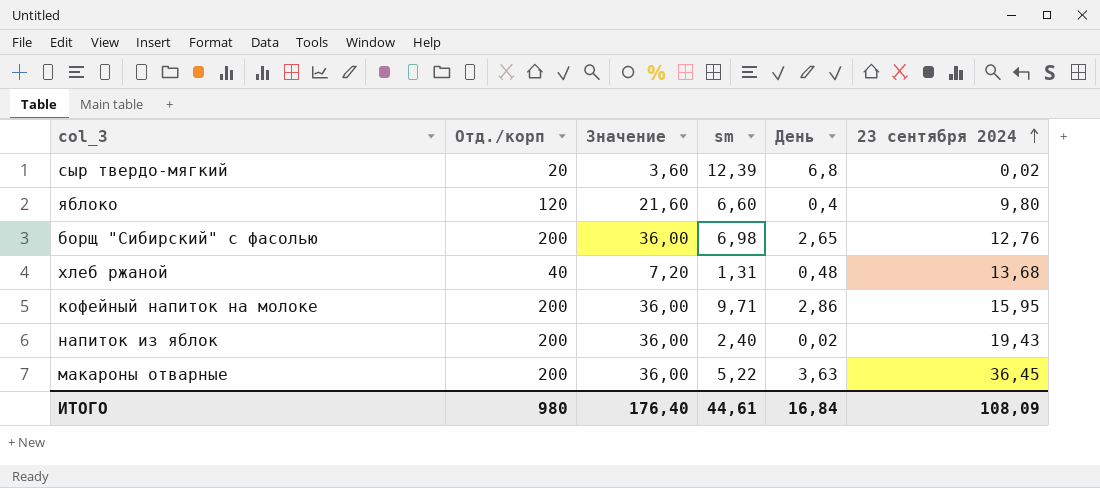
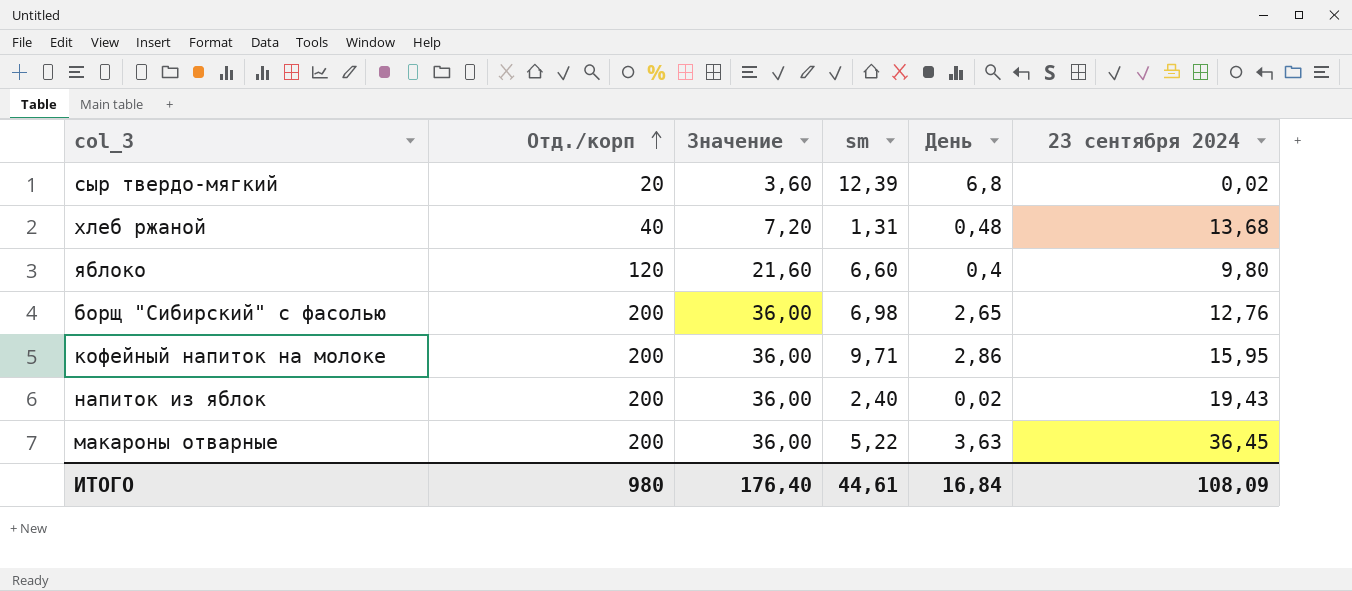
row order: 23 сентября 2024 ascending -> Отд./корп ascending

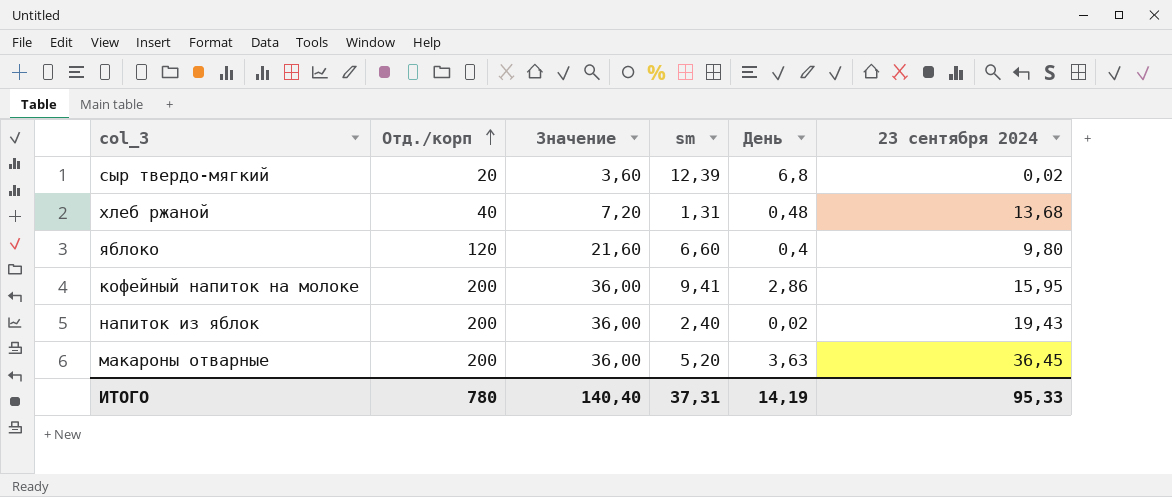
row борщ "Сибирский" с фасолью: 200 | 36,00 | 6,98 | 2,65 | 12,76 -> none
кофейный напиток на молоке | sm: 9,71 -> 9,41
макароны отварные | sm: 5,22 -> 5,20
ИТОГО | Отд./корп: 980 -> 780
ИТОГО | Значение: 176,40 -> 140,40
ИТОГО | sm: 44,61 -> 37,31
ИТОГО | День: 16,84 -> 14,19
ИТОГО | 23 сентября 2024: 108,09 -> 95,33

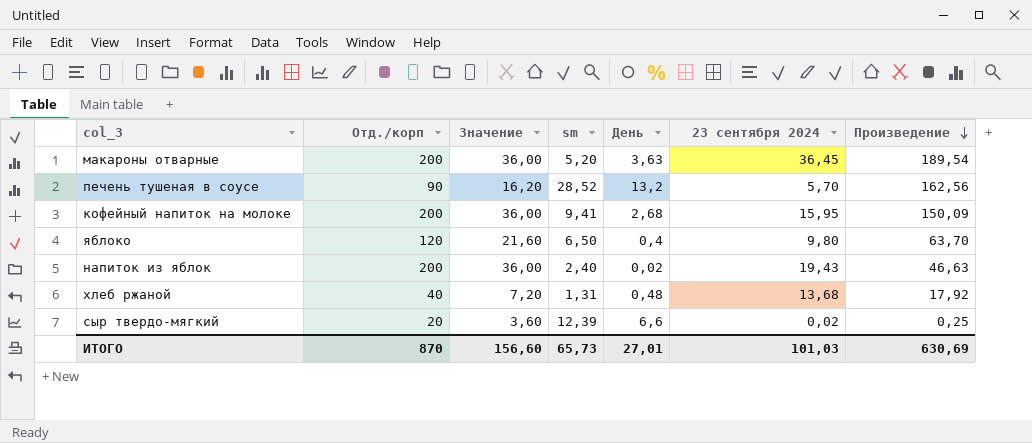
row order: Отд./корп ascending -> Произведение descending
column Произведение | formula: none -> [sm] * [23 сентября 2024]
row печень тушеная в соусе: none -> 90 | 16,20 | 28,52 | 13,2 | 5,70 | 162,56
кофейный напиток на молоке | День: 2,86 -> 2,68
яблоко | sm: 6,60 -> 6,50
сыр твердо-мягкий | День: 6,8 -> 6,6
ИТОГО | Отд./корп: 780 -> 870
ИТОГО | Значение: 140,40 -> 156,60
ИТОГО | sm: 37,31 -> 65,73
ИТОГО | День: 14,19 -> 27,01
ИТОГО | 23 сентября 2024: 95,33 -> 101,03

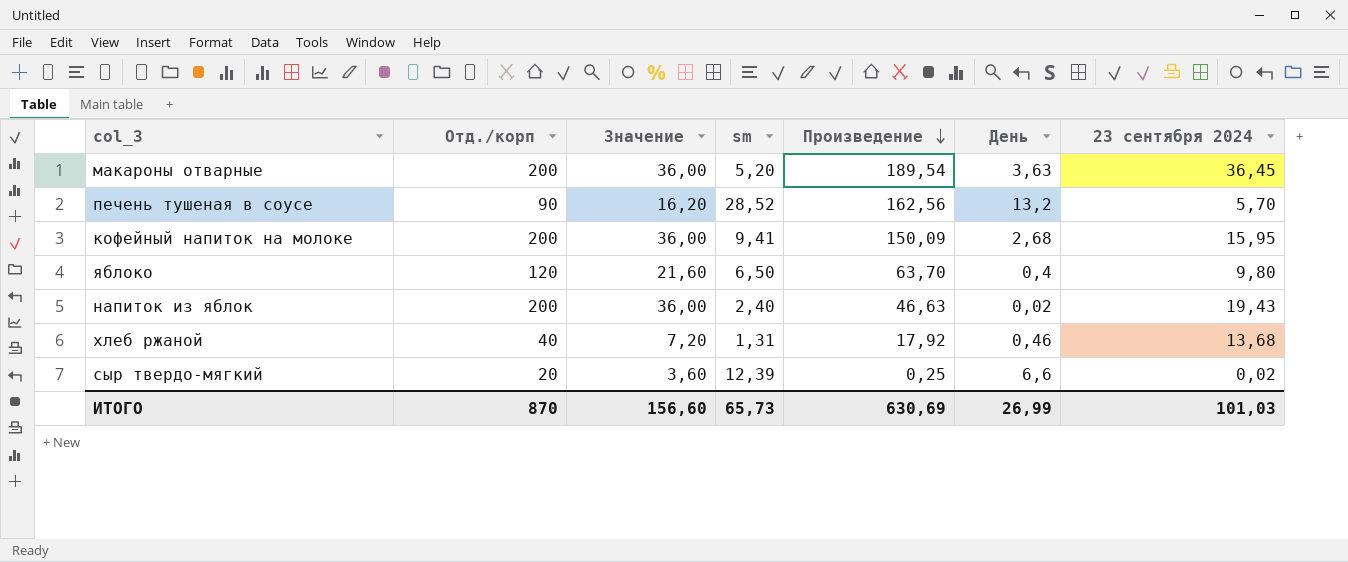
column Произведение | position: 7 -> 5
хлеб ржаной | День: 0,48 -> 0,46
ИТОГО | День: 27,01 -> 26,99

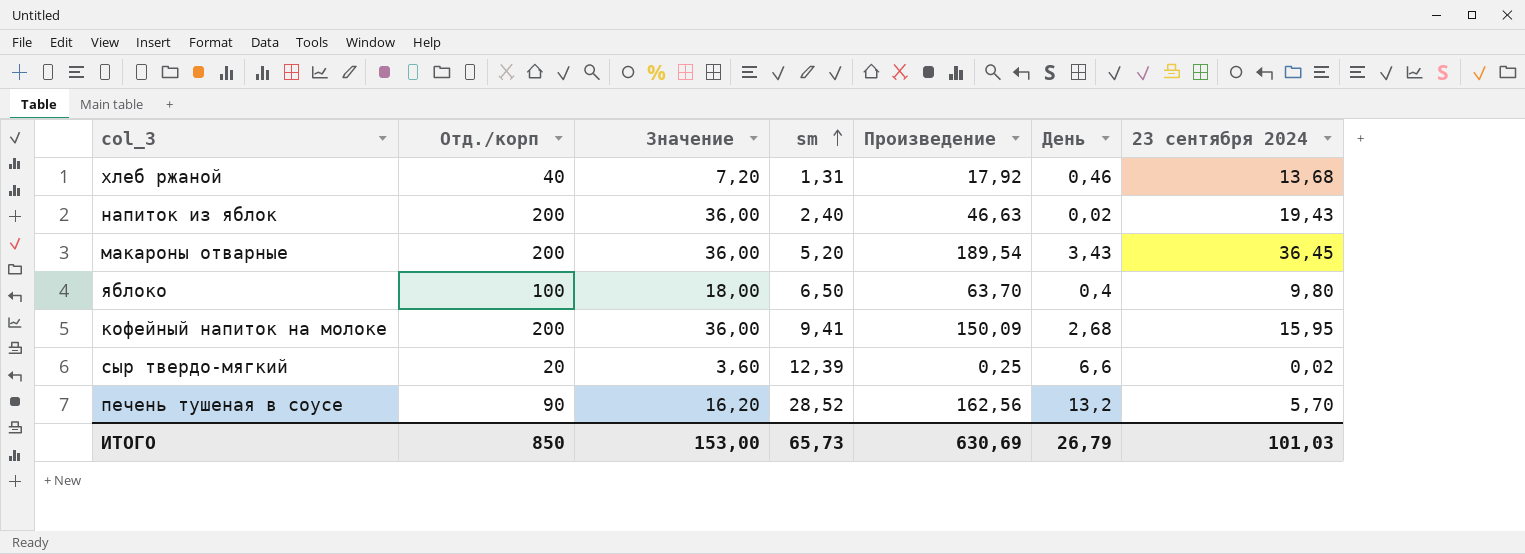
row order: Произведение descending -> sm ascending
макароны отварные | День: 3,63 -> 3,43
яблоко | Отд./корп: 120 -> 100
яблоко | Значение: 21,60 -> 18,00
ИТОГО | Отд./корп: 870 -> 850
ИТОГО | Значение: 156,60 -> 153,00
ИТОГО | День: 26,99 -> 26,79

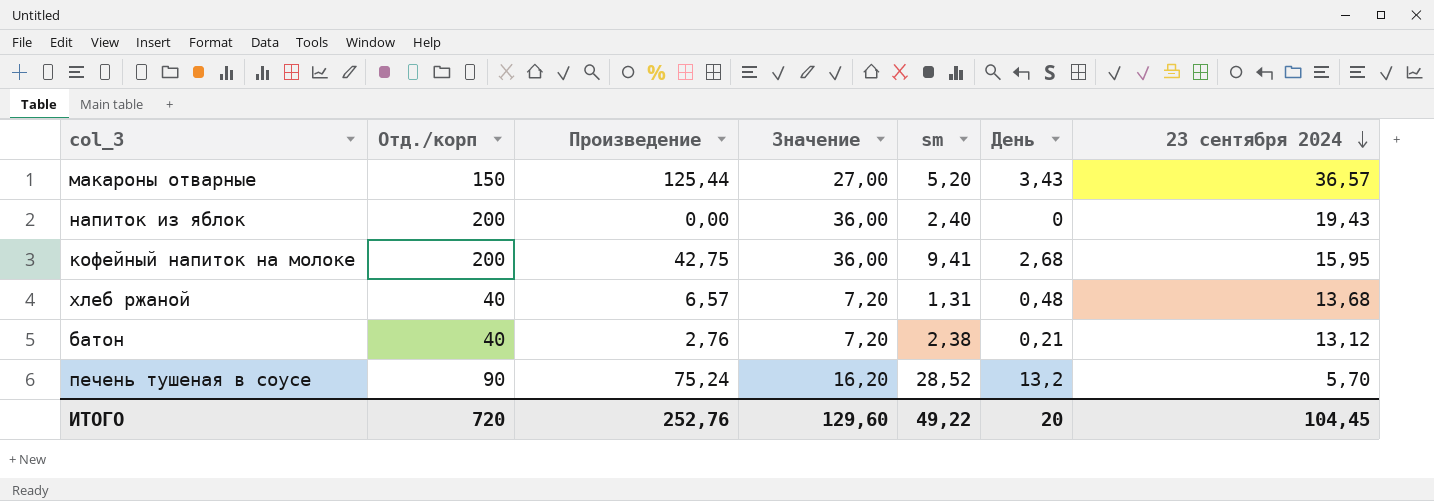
row order: sm ascending -> 23 сентября 2024 descending
column Произведение | formula: [sm] * [23 сентября 2024] -> [День] * [23 сентября 2024]
column Произведение | position: 5 -> 3
row яблоко: 100 | 18,00 | 6,50 | 63,70 | 0,4 | 9,80 -> none
row сыр твердо-мягкий: 20 | 3,60 | 12,39 | 0,25 | 6,6 | 0,02 -> none
макароны отварные | Отд./корп: 200 -> 150
макароны отварные | Значение: 36,00 -> 27,00
макароны отварные | 23 сентября 2024: 36,45 -> 36,57
напиток из яблок | День: 0,02 -> 0
хлеб ржаной | День: 0,46 -> 0,48
row батон: none -> 40 | 2,76 | 7,20 | 2,38 | 0,21 | 13,12
ИТОГО | Отд./корп: 850 -> 720
ИТОГО | Произведение: 630,69 -> 252,76
ИТОГО | Значение: 153,00 -> 129,60
ИТОГО | sm: 65,73 -> 49,22
ИТОГО | День: 26,79 -> 20
ИТОГО | 23 сентября 2024: 101,03 -> 104,45

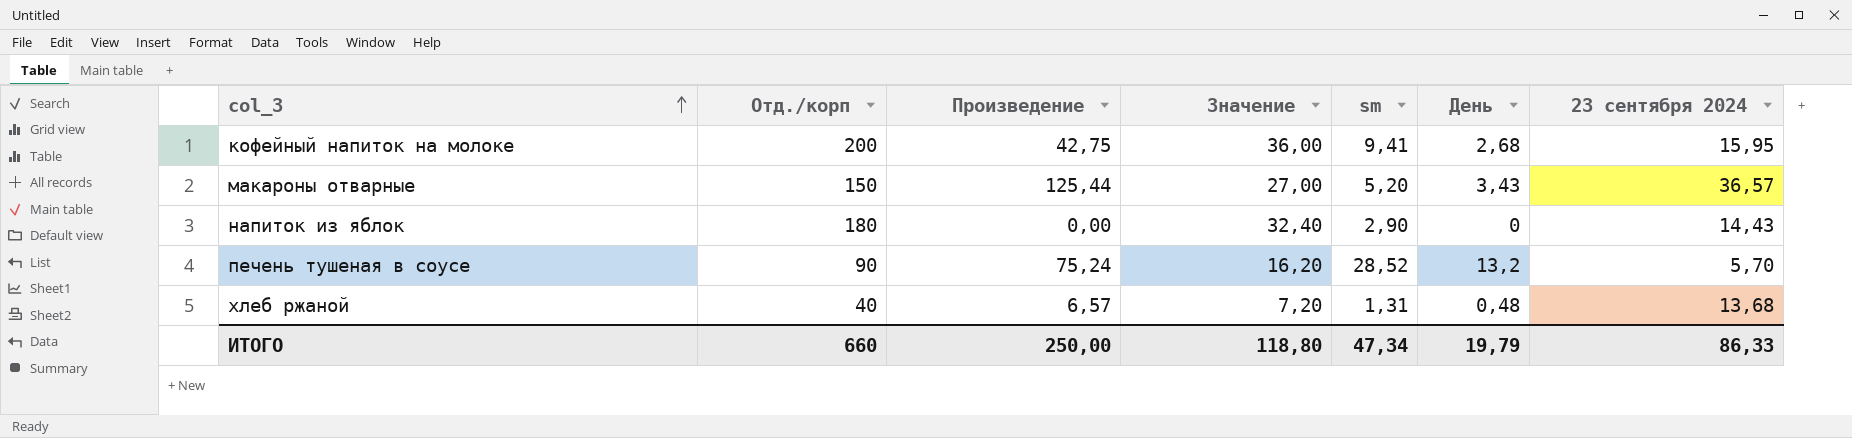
row order: 23 сентября 2024 descending -> col_3 ascending
row батон: 40 | 2,76 | 7,20 | 2,38 | 0,21 | 13,12 -> none
напиток из яблок | Отд./корп: 200 -> 180
напиток из яблок | Значение: 36,00 -> 32,40
напиток из яблок | sm: 2,40 -> 2,90
напиток из яблок | 23 сентября 2024: 19,43 -> 14,43
ИТОГО | Отд./корп: 720 -> 660
ИТОГО | Произведение: 252,76 -> 250,00
ИТОГО | Значение: 129,60 -> 118,80
ИТОГО | sm: 49,22 -> 47,34
ИТОГО | День: 20 -> 19,79
ИТОГО | 23 сентября 2024: 104,45 -> 86,33

